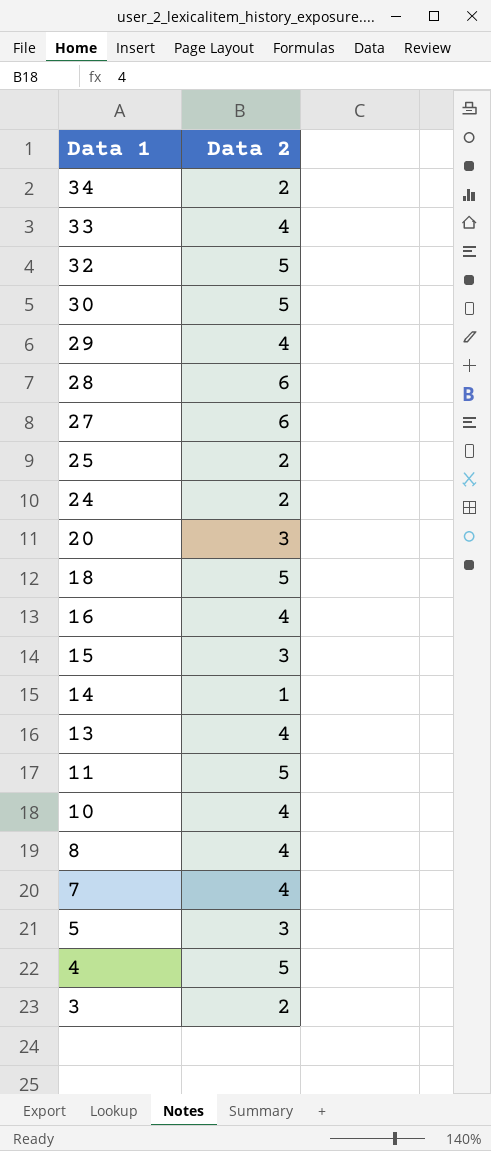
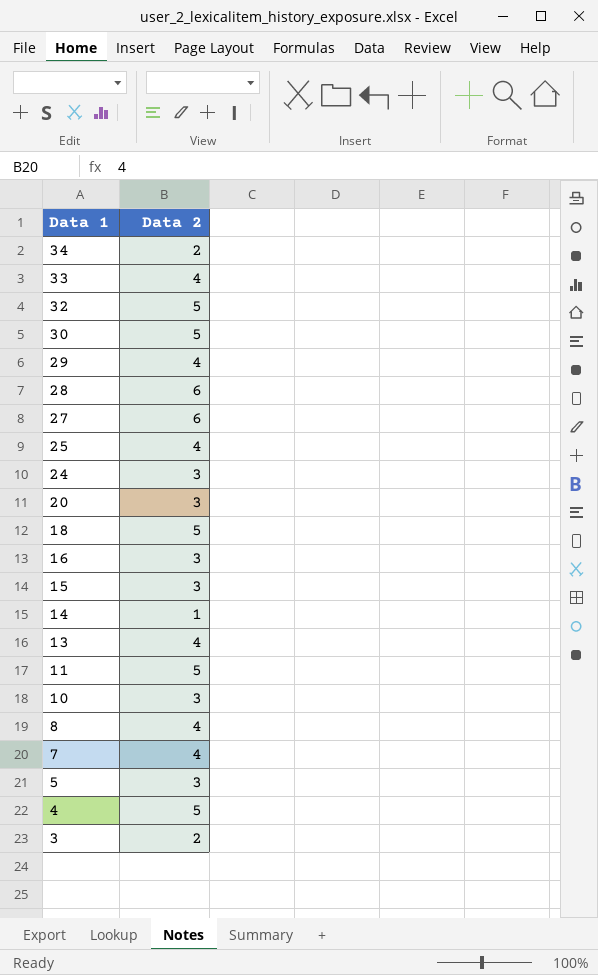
25 | Data 2: 2 -> 4
24 | Data 2: 2 -> 3
16 | Data 2: 4 -> 3
10 | Data 2: 4 -> 3

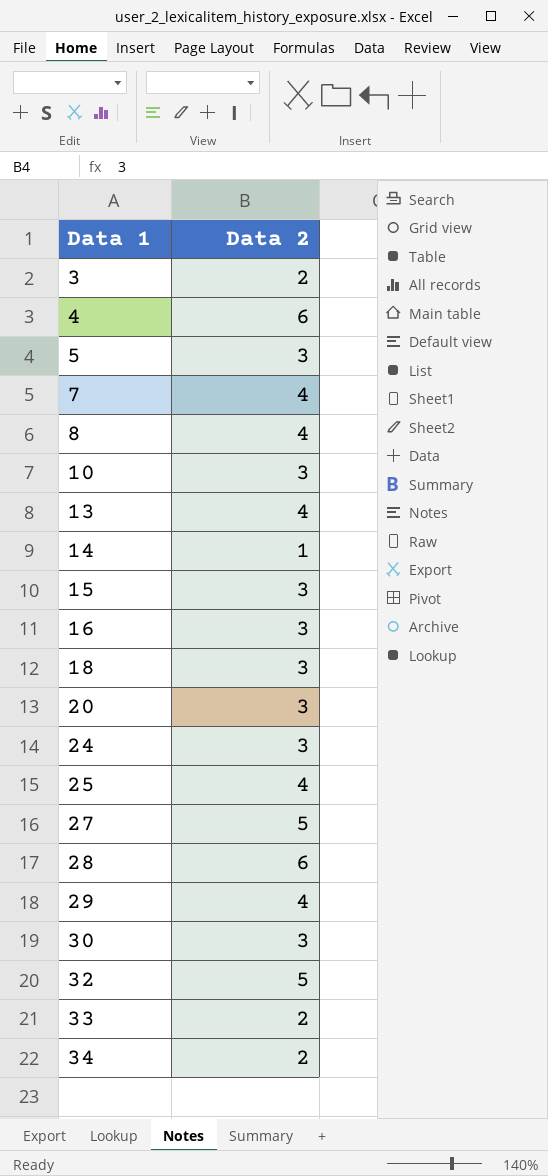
row order: Data 1 descending -> Data 1 ascending
row 11: 5 -> none
4 | Data 2: 5 -> 6
18 | Data 2: 5 -> 3
27 | Data 2: 6 -> 5
30 | Data 2: 5 -> 3
33 | Data 2: 4 -> 2

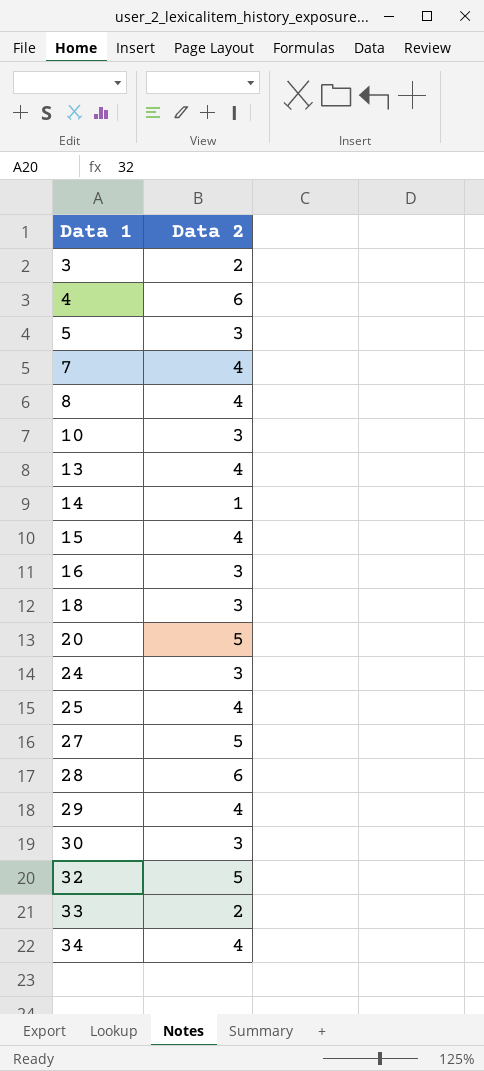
15 | Data 2: 3 -> 4
20 | Data 2: 3 -> 5
34 | Data 2: 2 -> 4

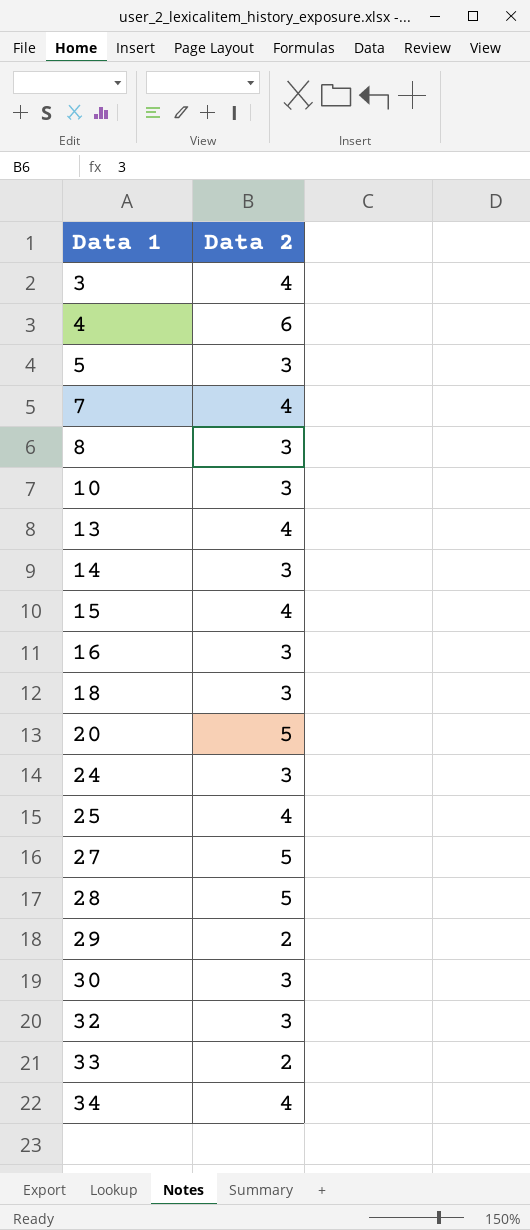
3 | Data 2: 2 -> 4
8 | Data 2: 4 -> 3
14 | Data 2: 1 -> 3
28 | Data 2: 6 -> 5
29 | Data 2: 4 -> 2
32 | Data 2: 5 -> 3

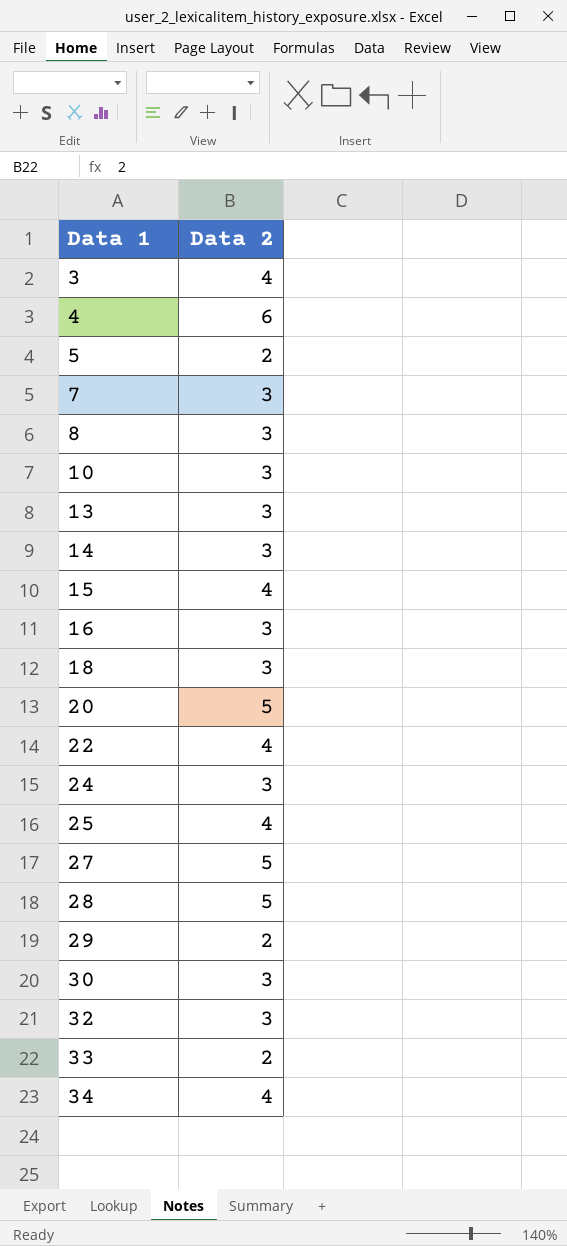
5 | Data 2: 3 -> 2
7 | Data 2: 4 -> 3
13 | Data 2: 4 -> 3
row 22: none -> 4

